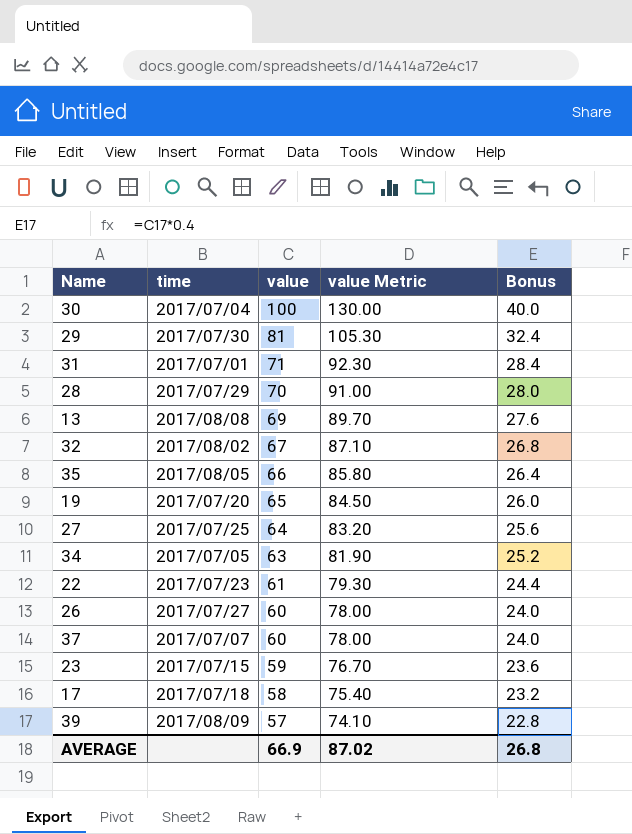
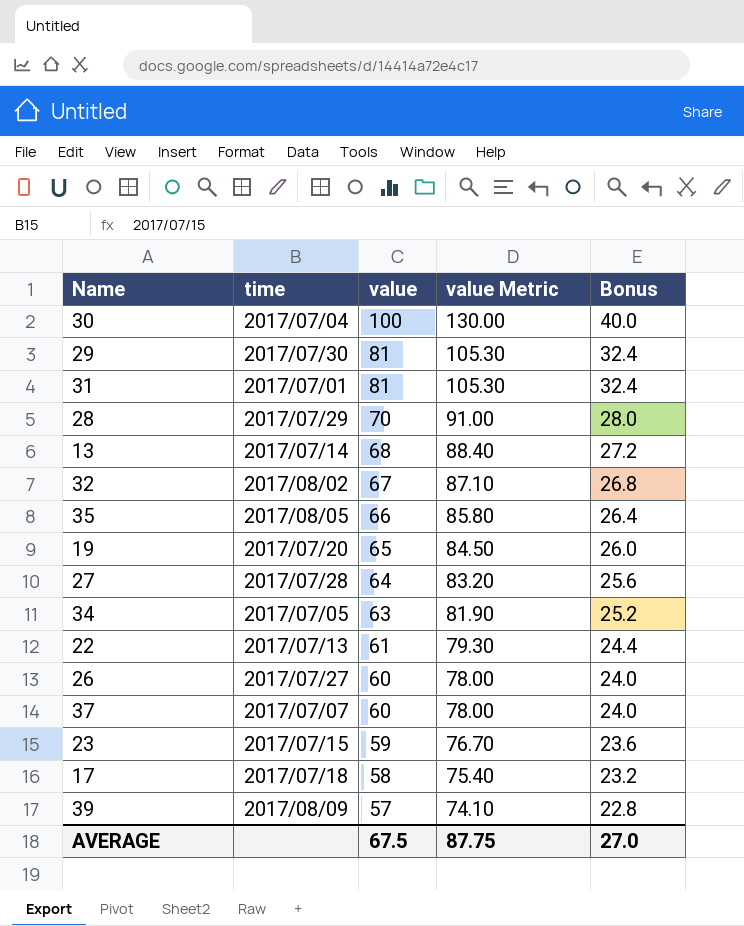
31 | value: 71 -> 81
31 | value Metric: 92.30 -> 105.30
31 | Bonus: 28.4 -> 32.4
13 | time: 2017/08/08 -> 2017/07/14
13 | value: 69 -> 68
13 | value Metric: 89.70 -> 88.40
13 | Bonus: 27.6 -> 27.2
27 | time: 2017/07/25 -> 2017/07/28
22 | time: 2017/07/23 -> 2017/07/13
AVERAGE | value: 66.9 -> 67.5
AVERAGE | value Metric: 87.02 -> 87.75
AVERAGE | Bonus: 26.8 -> 27.0

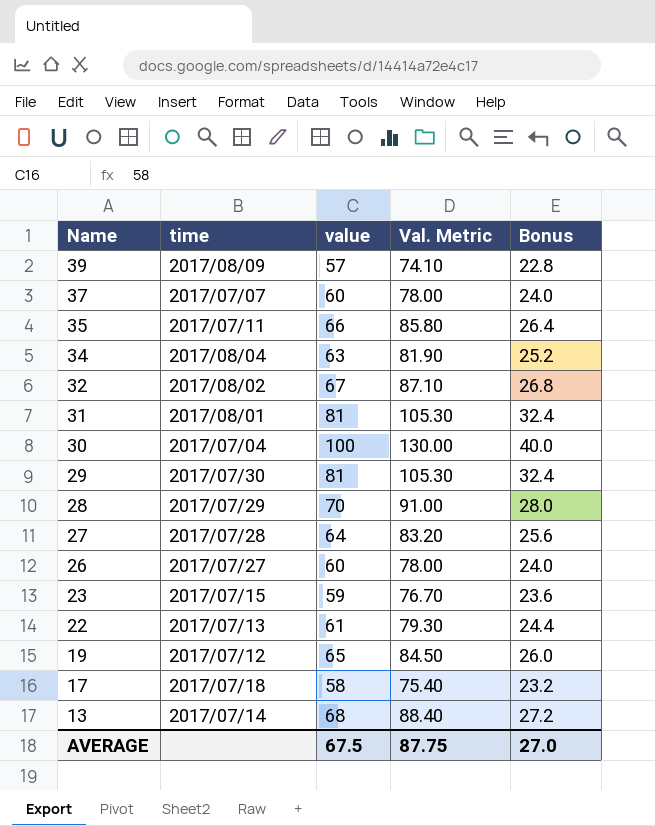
row order: value descending -> Name descending
column name: value Metric -> Val. Metric
35 | time: 2017/08/05 -> 2017/07/11
34 | time: 2017/07/05 -> 2017/08/04
31 | time: 2017/07/01 -> 2017/08/01
19 | time: 2017/07/20 -> 2017/07/12

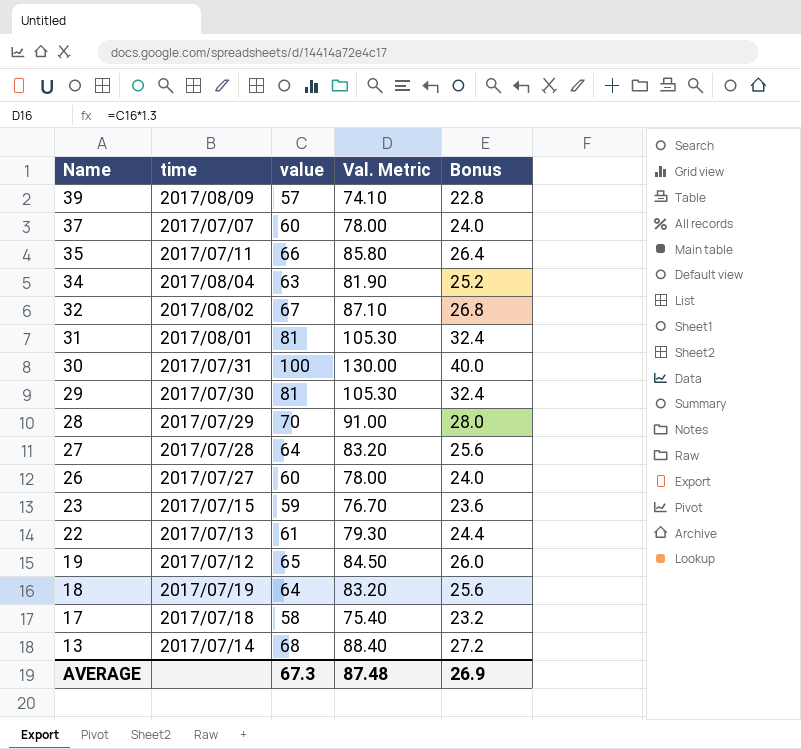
30 | time: 2017/07/04 -> 2017/07/31
row 18: none -> 2017/07/19 | 64 | 83.20 | 25.6
AVERAGE | value: 67.5 -> 67.3
AVERAGE | Val. Metric: 87.75 -> 87.48
AVERAGE | Bonus: 27.0 -> 26.9

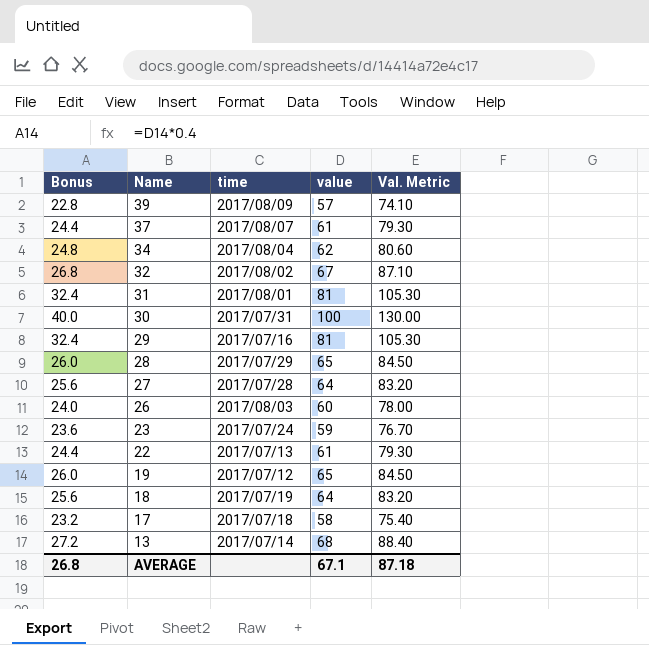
column Bonus | position: 5 -> 1
row 35: 2017/07/11 | 66 | 85.80 | 26.4 -> none
37 | Bonus: 24.0 -> 24.4
37 | time: 2017/07/07 -> 2017/08/07
37 | value: 60 -> 61
37 | Val. Metric: 78.00 -> 79.30
34 | Bonus: 25.2 -> 24.8
34 | value: 63 -> 62
34 | Val. Metric: 81.90 -> 80.60
29 | time: 2017/07/30 -> 2017/07/16
28 | Bonus: 28.0 -> 26.0
28 | value: 70 -> 65
28 | Val. Metric: 91.00 -> 84.50
26 | time: 2017/07/27 -> 2017/08/03
23 | time: 2017/07/15 -> 2017/07/24
AVERAGE | Bonus: 26.9 -> 26.8
AVERAGE | value: 67.3 -> 67.1
AVERAGE | Val. Metric: 87.48 -> 87.18

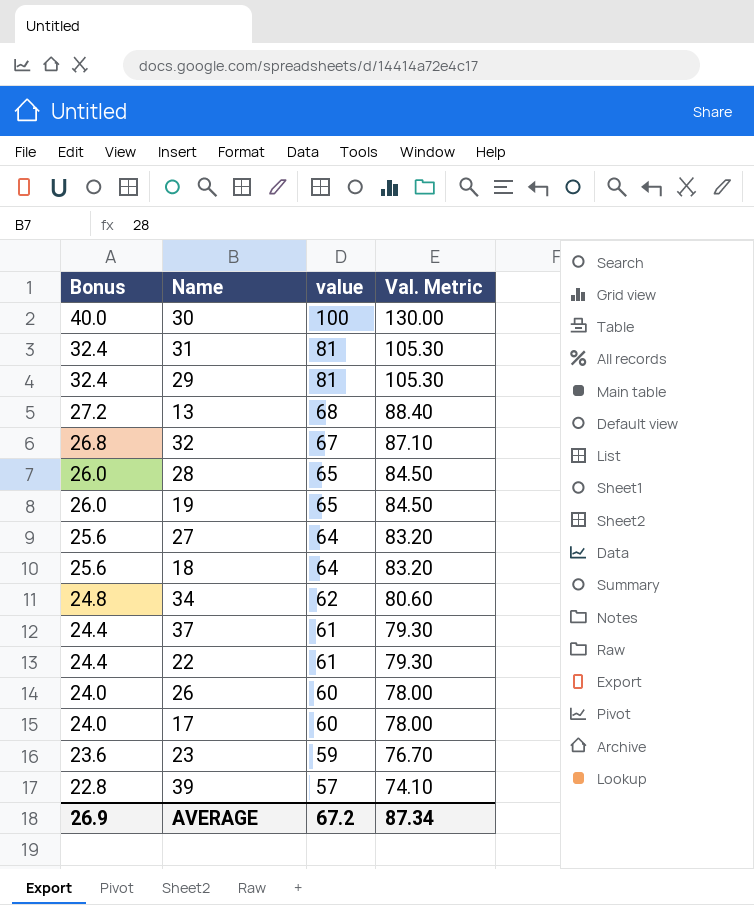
row order: Name descending -> Bonus descending
column time | position: 3 -> none
17 | Bonus: 23.2 -> 24.0
17 | value: 58 -> 60
17 | Val. Metric: 75.40 -> 78.00
AVERAGE | Bonus: 26.8 -> 26.9
AVERAGE | value: 67.1 -> 67.2
AVERAGE | Val. Metric: 87.18 -> 87.34

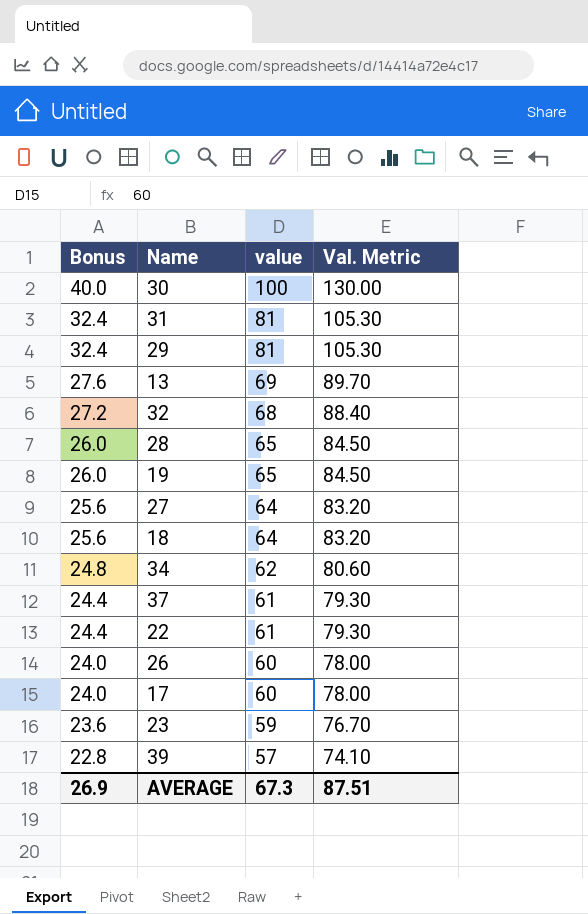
13 | Bonus: 27.2 -> 27.6
13 | value: 68 -> 69
13 | Val. Metric: 88.40 -> 89.70
32 | Bonus: 26.8 -> 27.2
32 | value: 67 -> 68
32 | Val. Metric: 87.10 -> 88.40
AVERAGE | value: 67.2 -> 67.3
AVERAGE | Val. Metric: 87.34 -> 87.51

